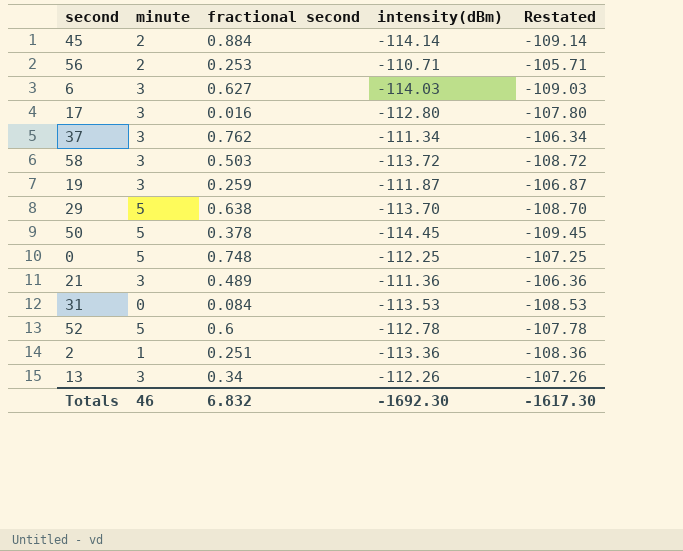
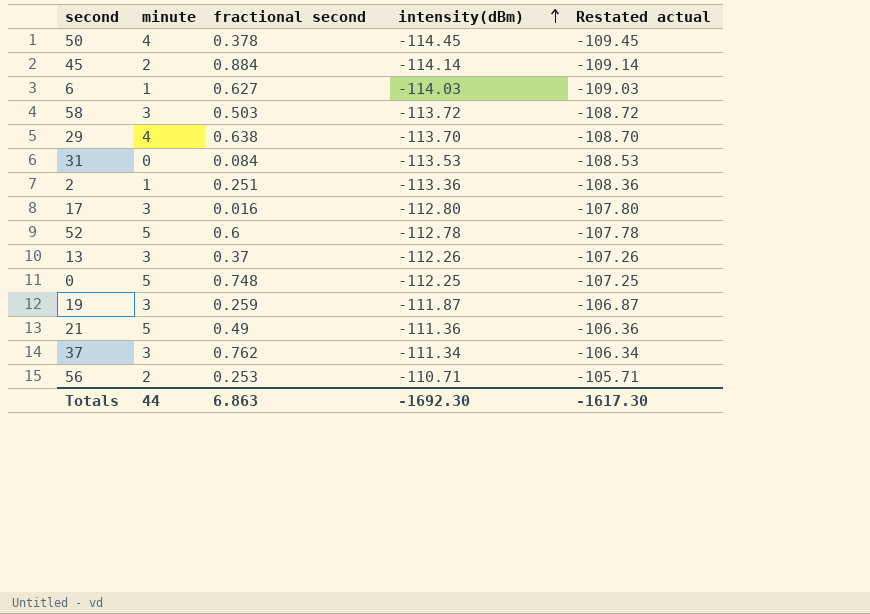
row order: none -> intensity(dBm) ascending
column name: Restated -> Restated actual
50 | minute: 5 -> 4
6 | minute: 3 -> 1
29 | minute: 5 -> 4
13 | fractional second: 0.34 -> 0.37
21 | minute: 3 -> 5
21 | fractional second: 0.489 -> 0.49
Totals | minute: 46 -> 44
Totals | fractional second: 6.832 -> 6.863

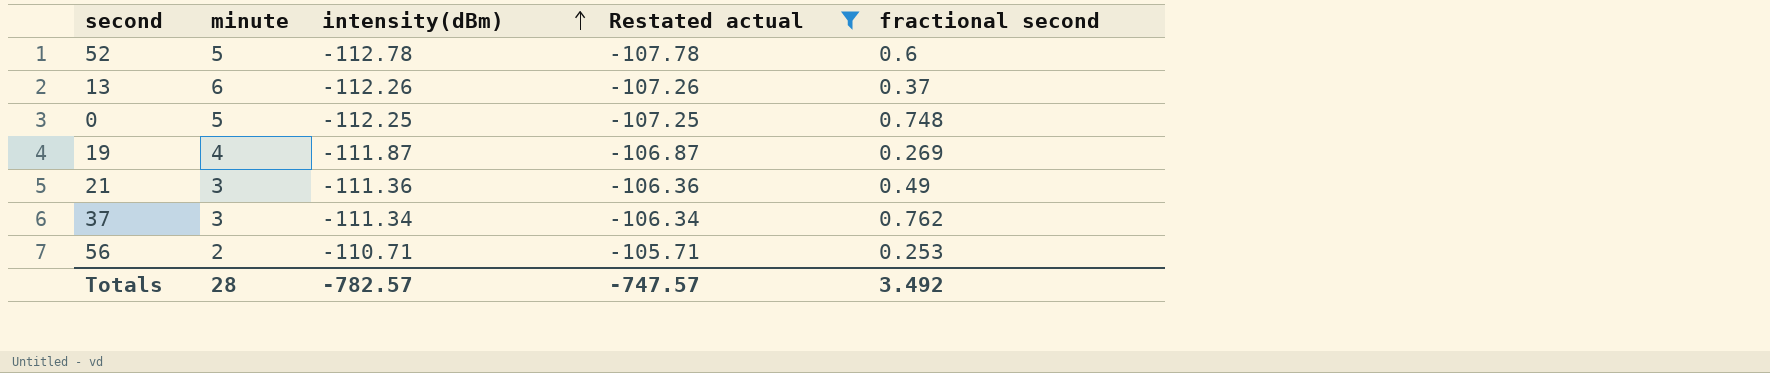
filter: none -> Restated actual >= -107.78
column fractional second | position: 3 -> 5
13 | minute: 3 -> 6
19 | minute: 3 -> 4
19 | fractional second: 0.259 -> 0.269
21 | minute: 5 -> 3
Totals | minute: 44 -> 28
Totals | intensity(dBm): -1692.30 -> -782.57
Totals | Restated actual: -1617.30 -> -747.57
Totals | fractional second: 6.863 -> 3.492

